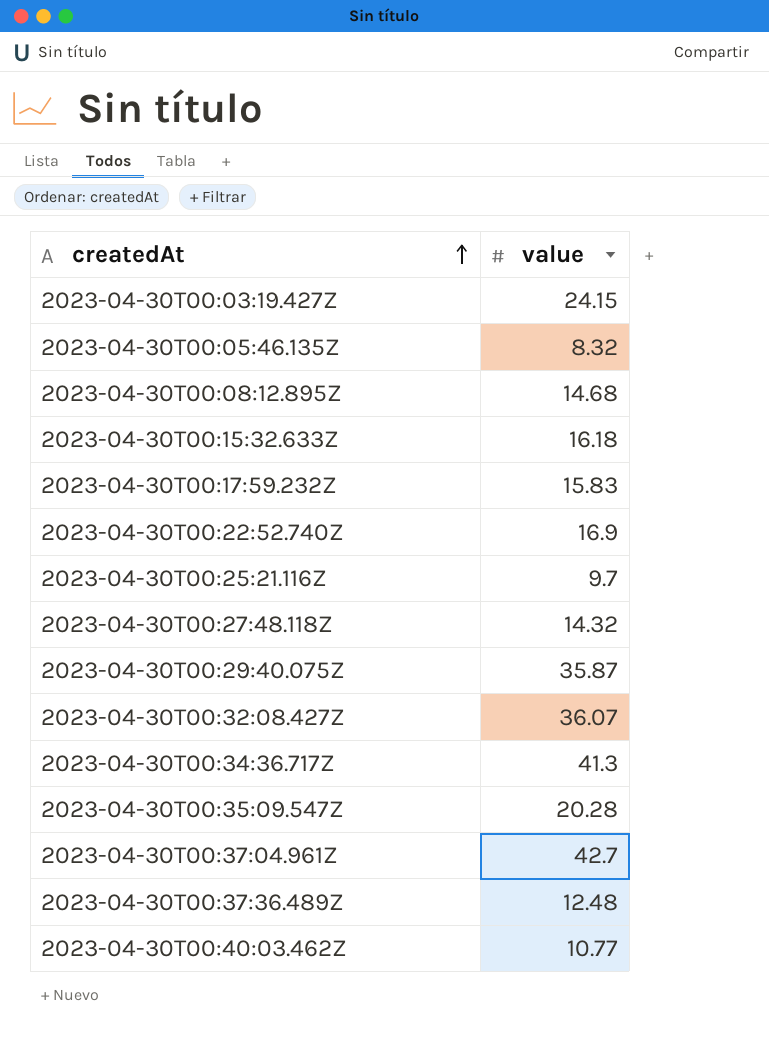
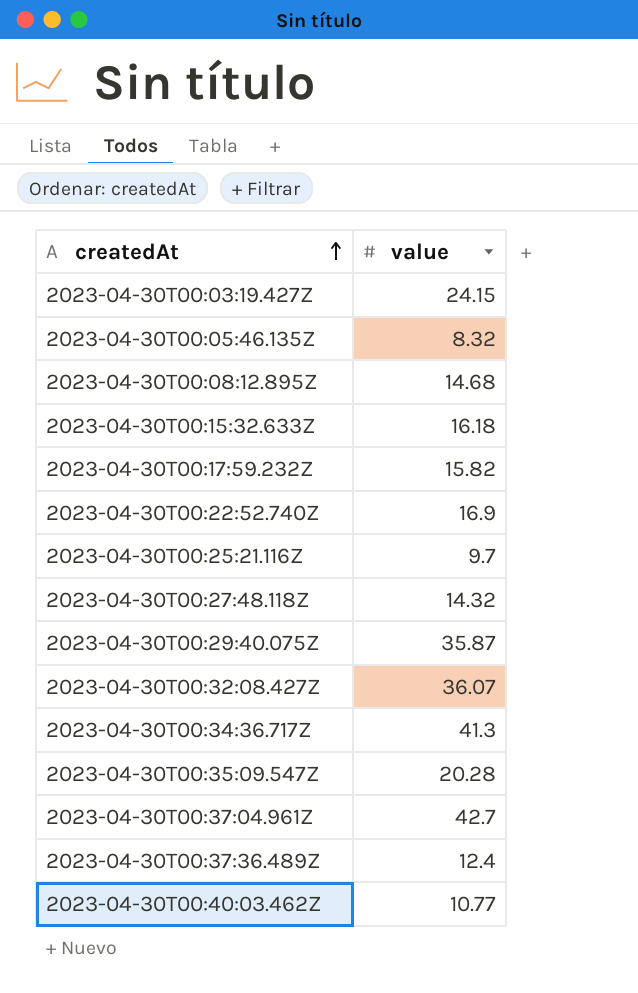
2023-04-30T00:17:59.232Z | value: 15.83 -> 15.82
2023-04-30T00:37:36.489Z | value: 12.48 -> 12.4

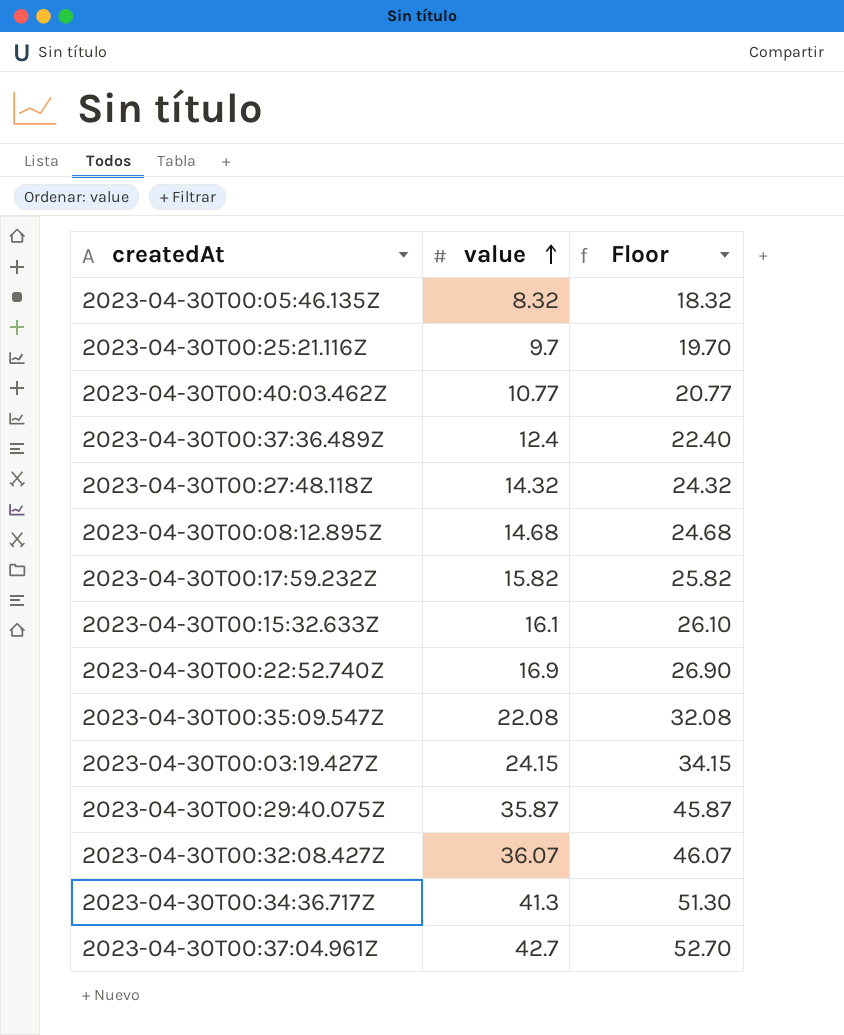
row order: createdAt ascending -> value ascending
column Floor | formula: none -> [value] + 10
2023-04-30T00:15:32.633Z | value: 16.18 -> 16.1
2023-04-30T00:35:09.547Z | value: 20.28 -> 22.08

